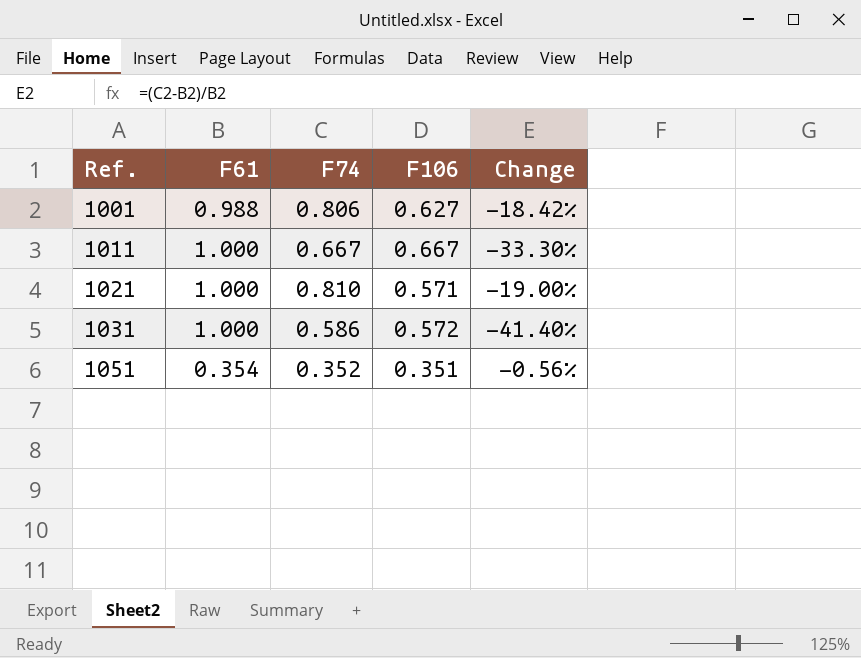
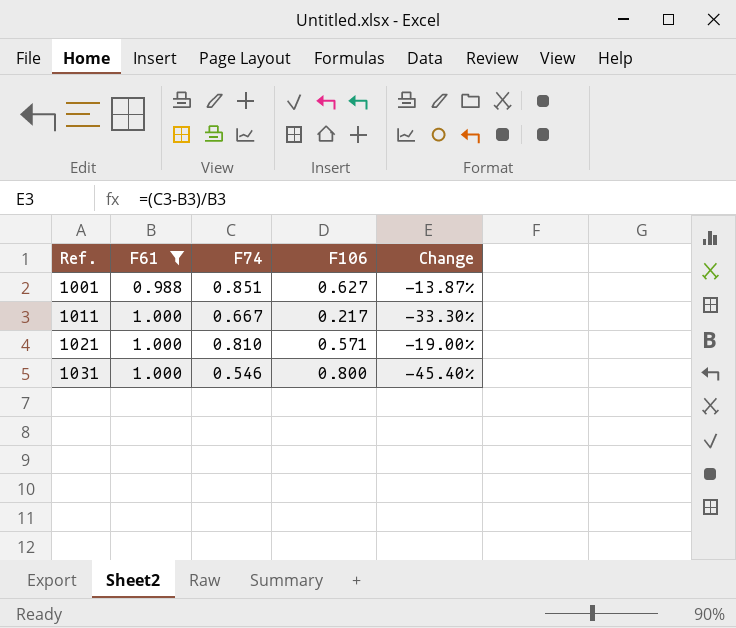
filter: none -> F61 != 0.354
1001 | F74: 0.806 -> 0.851
1001 | Change: -18.42% -> -13.87%
1011 | F106: 0.667 -> 0.217
1031 | F74: 0.586 -> 0.546
1031 | F106: 0.572 -> 0.800
1031 | Change: -41.40% -> -45.40%

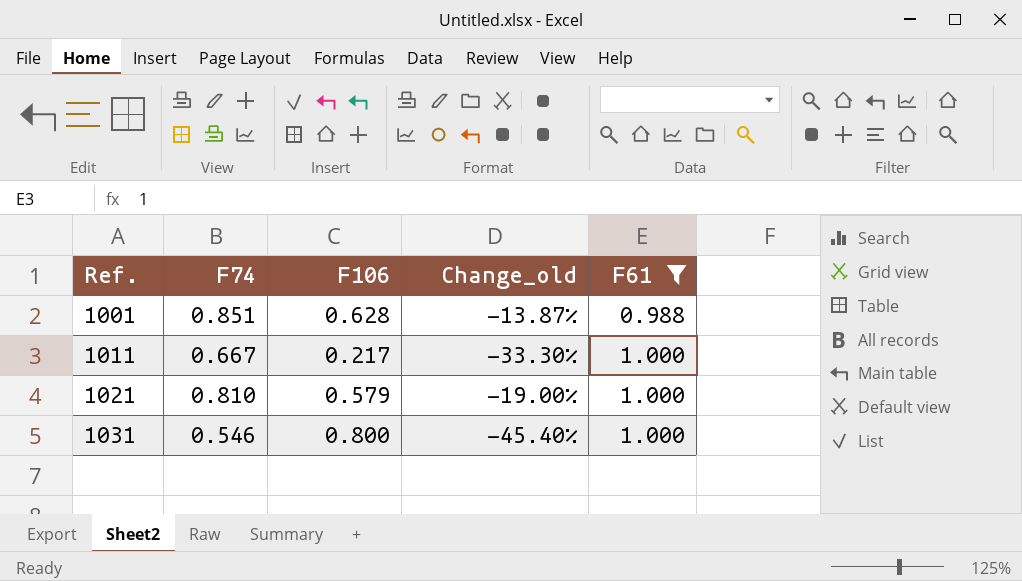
column name: Change -> Change_old
column F61 | position: 2 -> 5
1001 | F106: 0.627 -> 0.628
1021 | F106: 0.571 -> 0.579

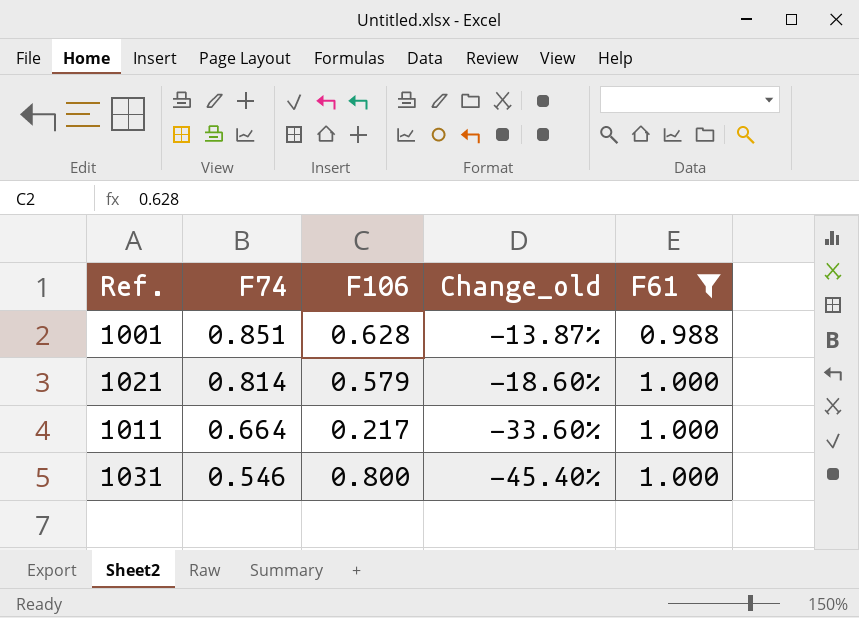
row order: Ref. ascending -> F74 descending
1021 | F74: 0.810 -> 0.814
1021 | Change_old: -19.00% -> -18.60%
1011 | F74: 0.667 -> 0.664
1011 | Change_old: -33.30% -> -33.60%

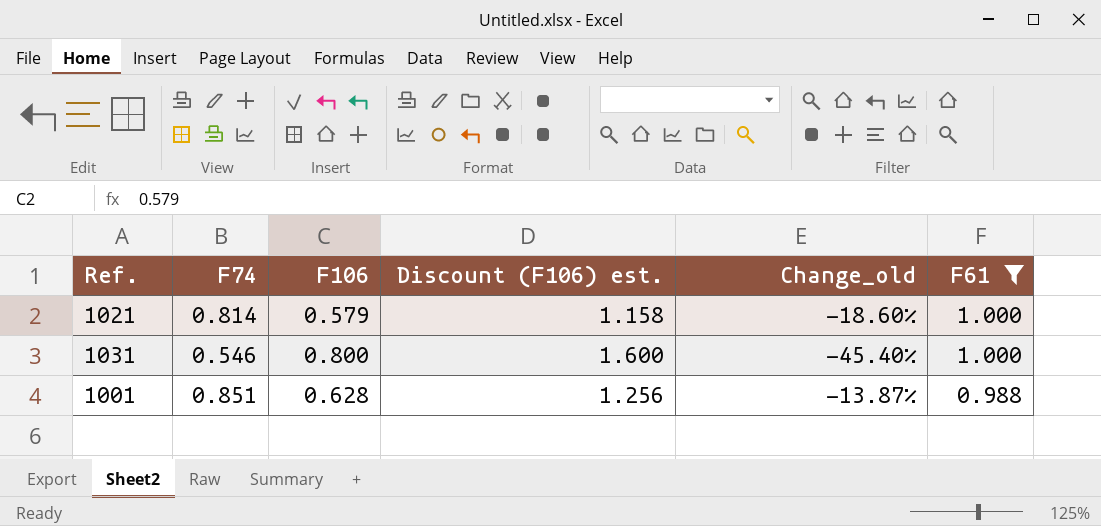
row order: F74 descending -> F61 descending
column Discount (F106) est. | formula: none -> [F106] * 2
row 1011: 0.664 | 0.217 | -33.60% | 1.000 -> none

